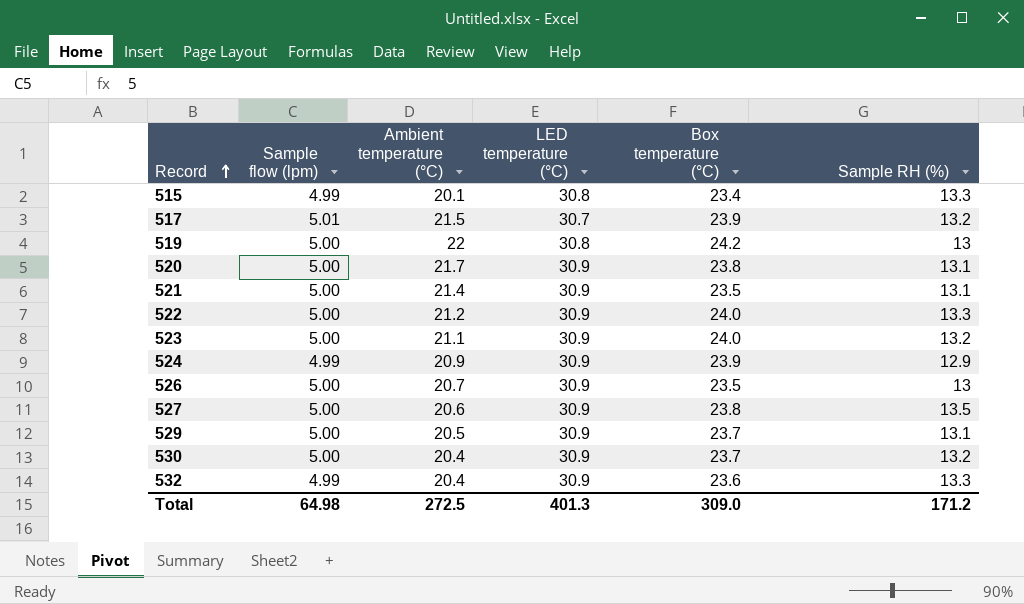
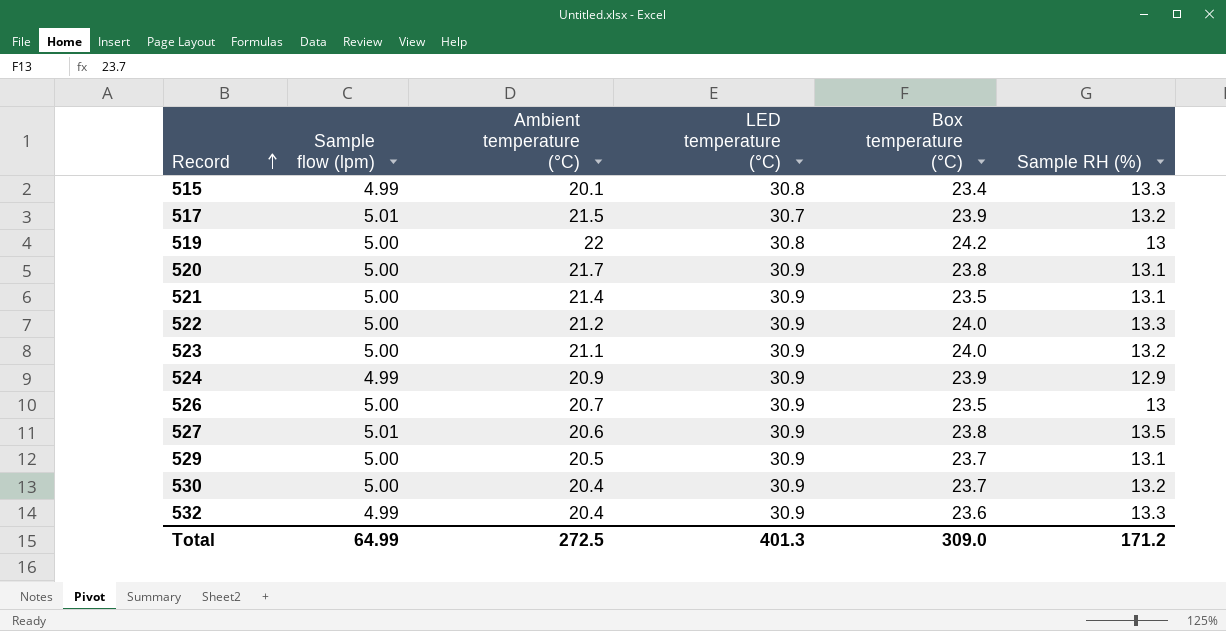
527 | Sample flow (lpm): 5.00 -> 5.01
Total | Sample flow (lpm): 64.98 -> 64.99

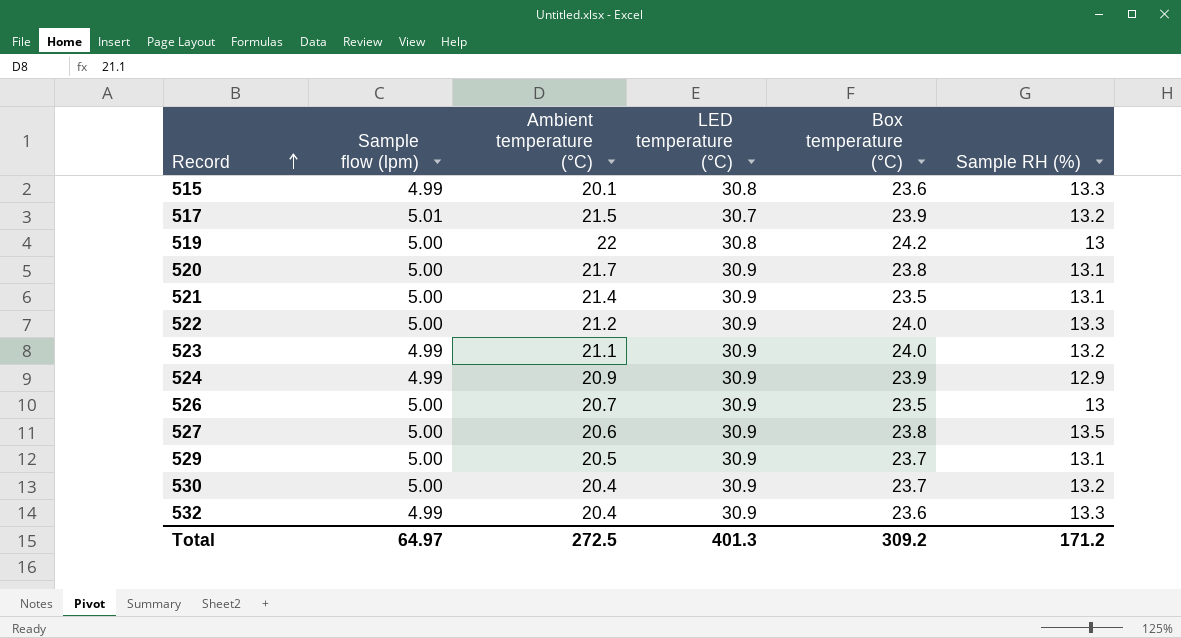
515 | Box temperature (°C): 23.4 -> 23.6
523 | Sample flow (lpm): 5.00 -> 4.99
527 | Sample flow (lpm): 5.01 -> 5.00
Total | Sample flow (lpm): 64.99 -> 64.97
Total | Box temperature (°C): 309.0 -> 309.2

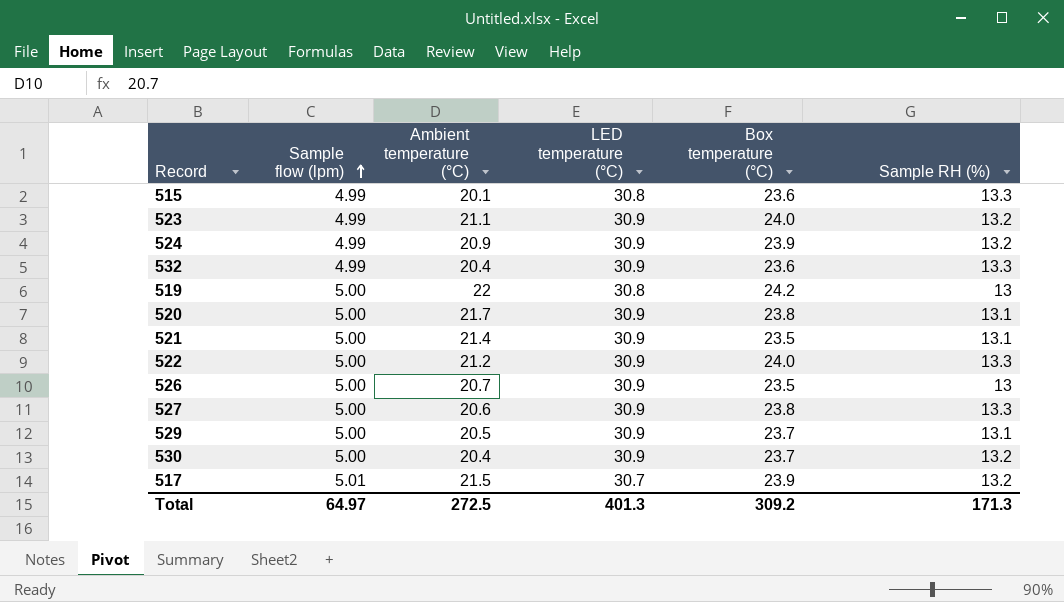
row order: Record ascending -> Sample flow (lpm) ascending
524 | Sample RH (%): 12.9 -> 13.2
527 | Sample RH (%): 13.5 -> 13.3
Total | Sample RH (%): 171.2 -> 171.3

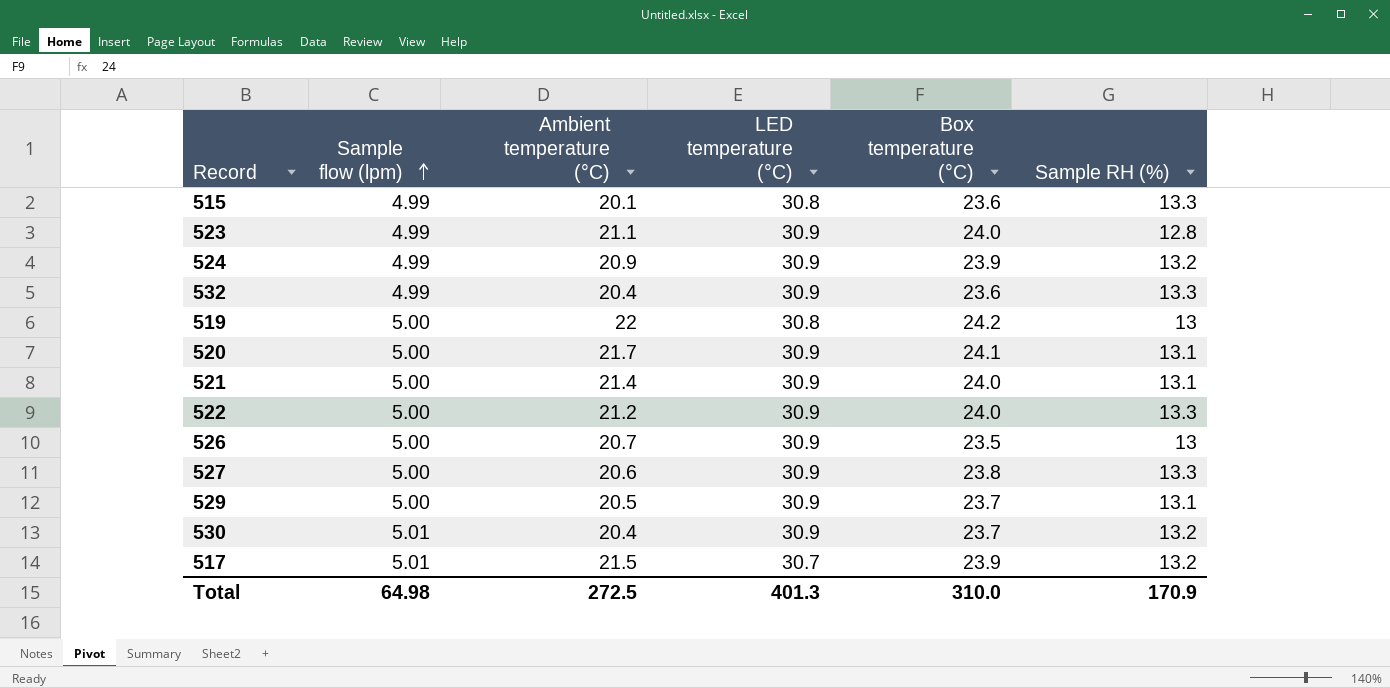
523 | Sample RH (%): 13.2 -> 12.8
520 | Box temperature (°C): 23.8 -> 24.1
521 | Box temperature (°C): 23.5 -> 24.0
530 | Sample flow (lpm): 5.00 -> 5.01
Total | Sample flow (lpm): 64.97 -> 64.98
Total | Box temperature (°C): 309.2 -> 310.0
Total | Sample RH (%): 171.3 -> 170.9

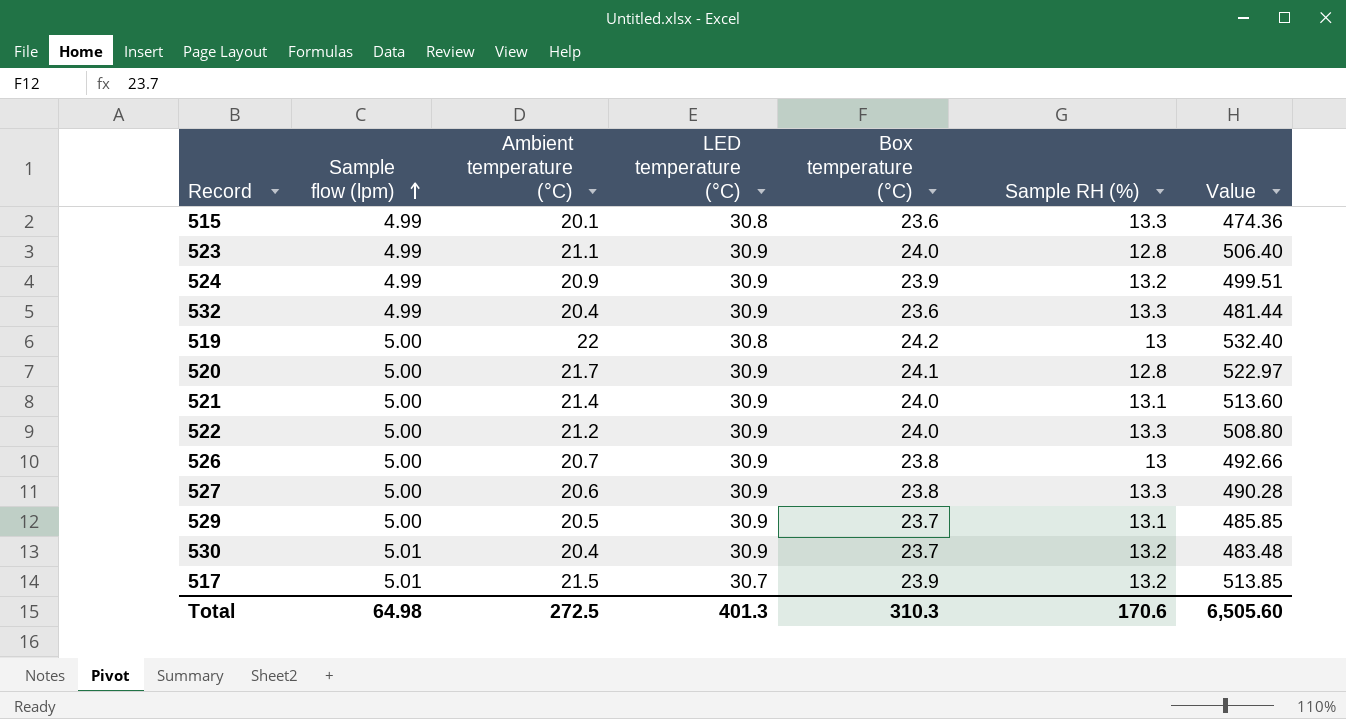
column Value | formula: none -> [Ambient temperature (°C)] * [Box temperature (°C)]
520 | Sample RH (%): 13.1 -> 12.8
526 | Box temperature (°C): 23.5 -> 23.8
Total | Box temperature (°C): 310.0 -> 310.3
Total | Sample RH (%): 170.9 -> 170.6

